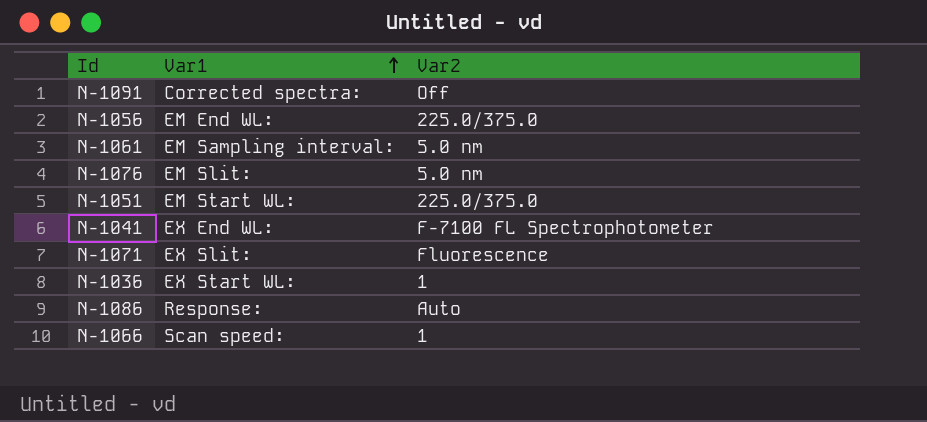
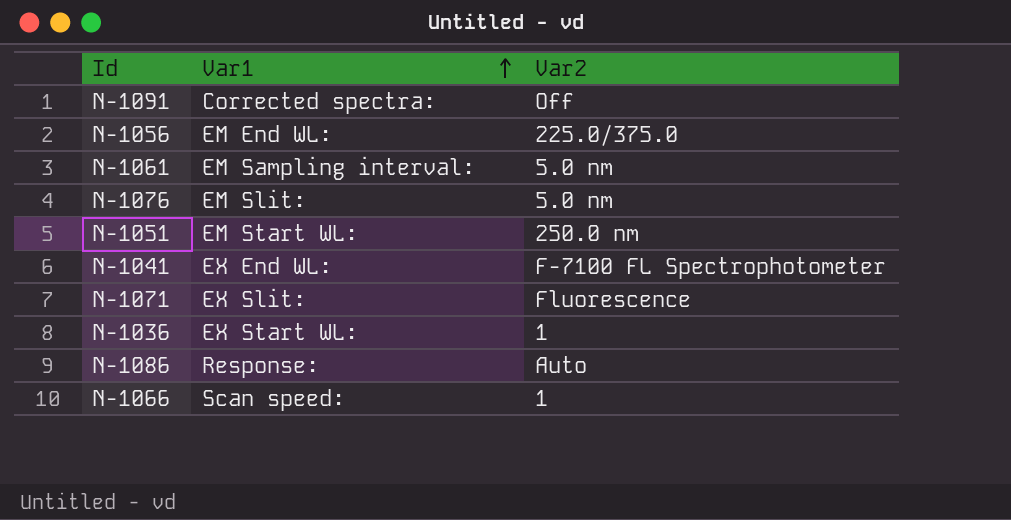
N-1051 | Var2: 225.0/375.0 -> 250.0 nm

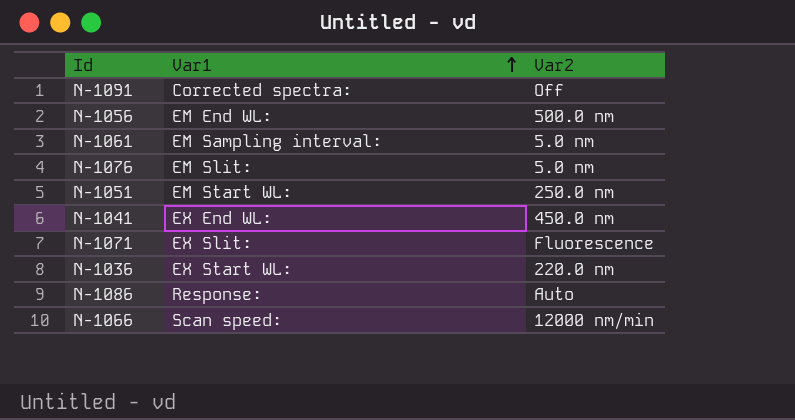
N-1056 | Var2: 225.0/375.0 -> 500.0 nm
N-1041 | Var2: F-7100 FL Spectrophotometer -> 450.0 nm
N-1036 | Var2: 1 -> 220.0 nm
N-1066 | Var2: 1 -> 12000 nm/min

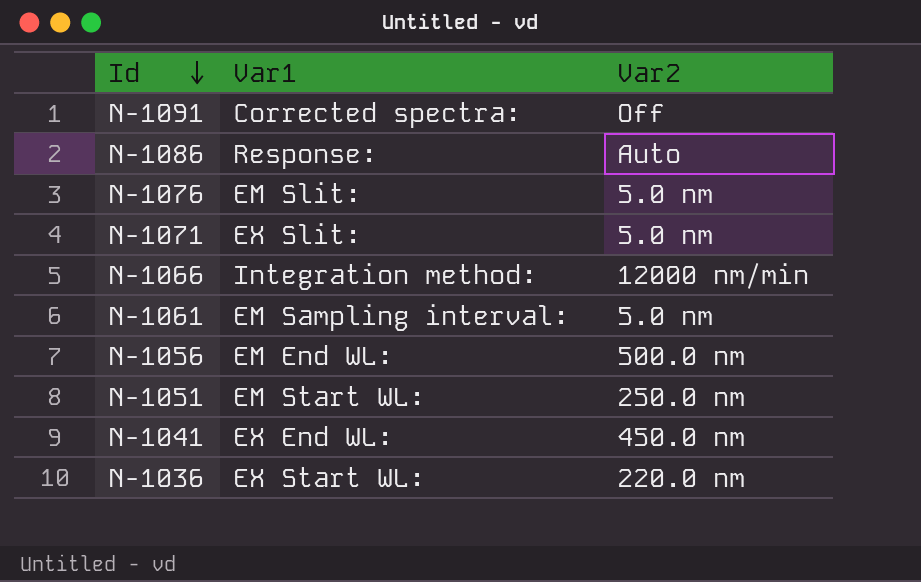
row order: Var1 ascending -> Id descending
N-1071 | Var2: Fluorescence -> 5.0 nm
N-1066 | Var1: Scan speed: -> Integration method:

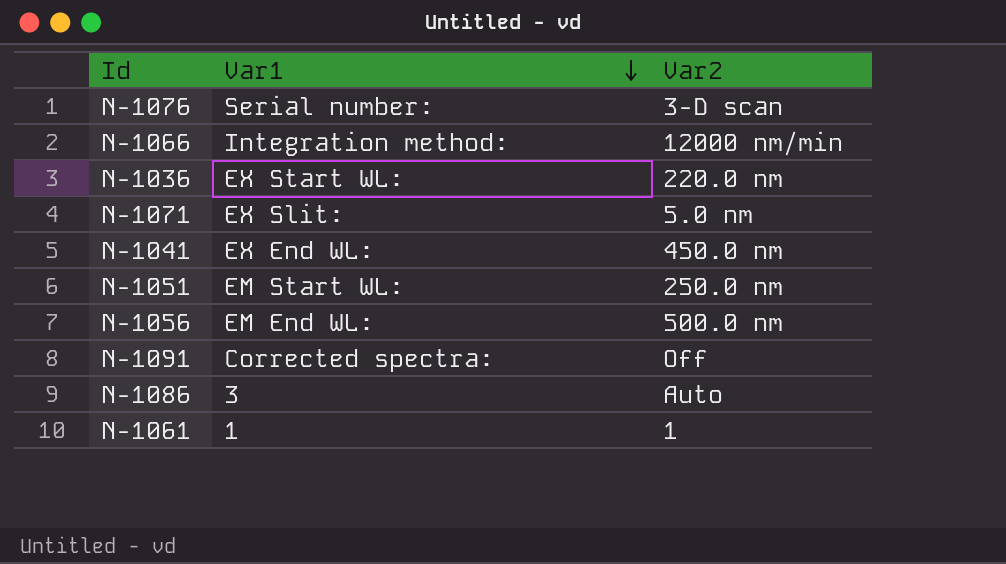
row order: Id descending -> Var1 descending
N-1076 | Var1: EM Slit: -> Serial number:
N-1076 | Var2: 5.0 nm -> 3-D scan
N-1086 | Var1: Response: -> 3
N-1061 | Var1: EM Sampling interval: -> 1
N-1061 | Var2: 5.0 nm -> 1

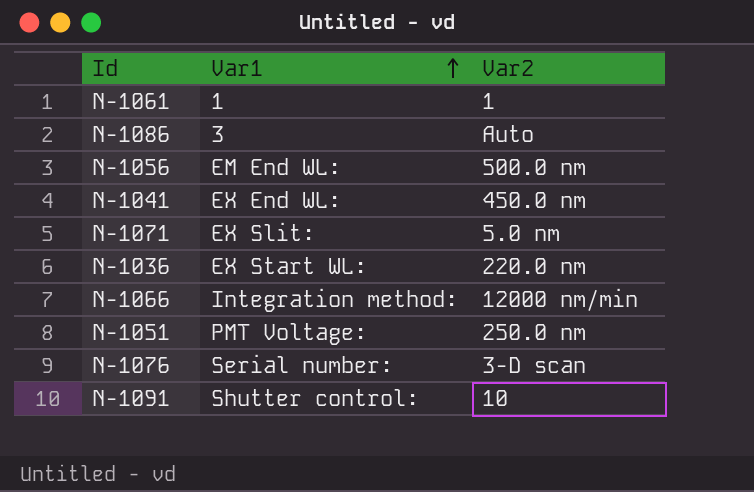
row order: Var1 descending -> Var1 ascending
N-1051 | Var1: EM Start WL: -> PMT Voltage:
N-1091 | Var1: Corrected spectra: -> Shutter control:
N-1091 | Var2: Off -> 10

